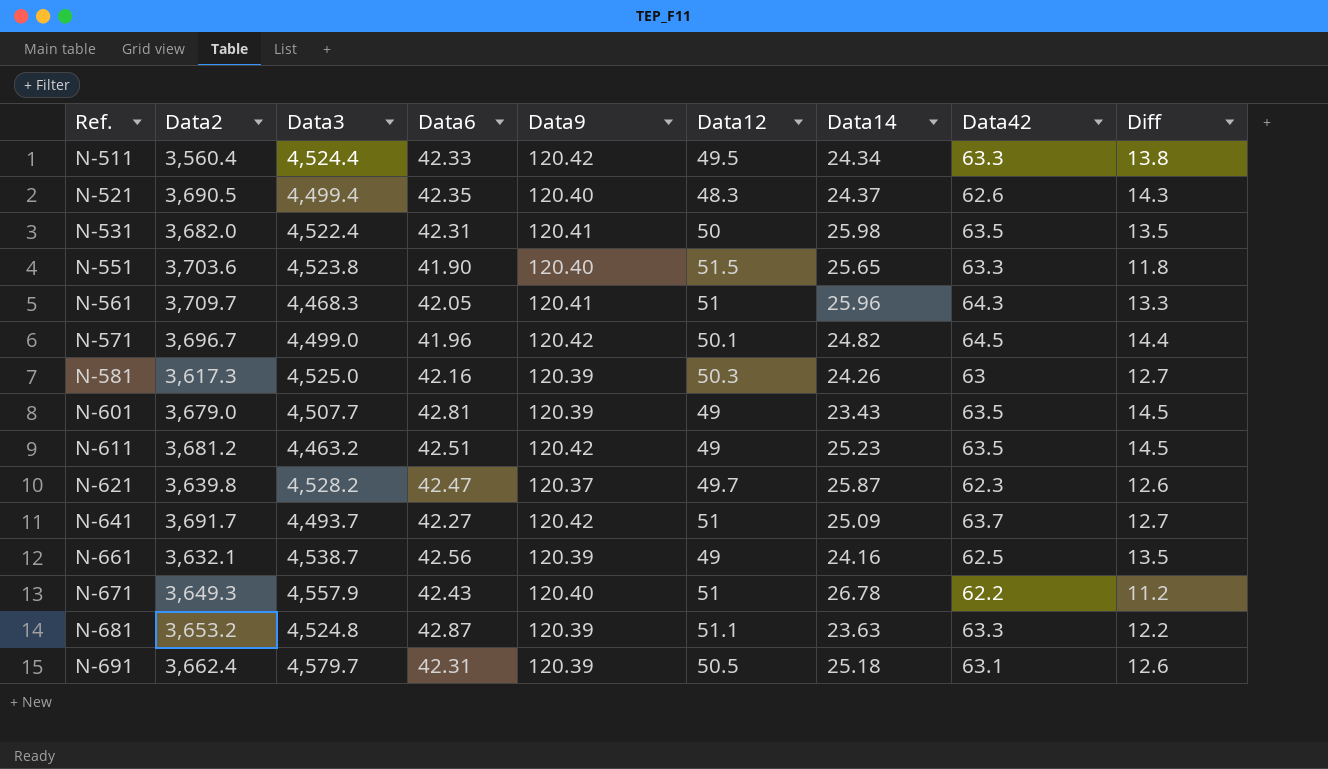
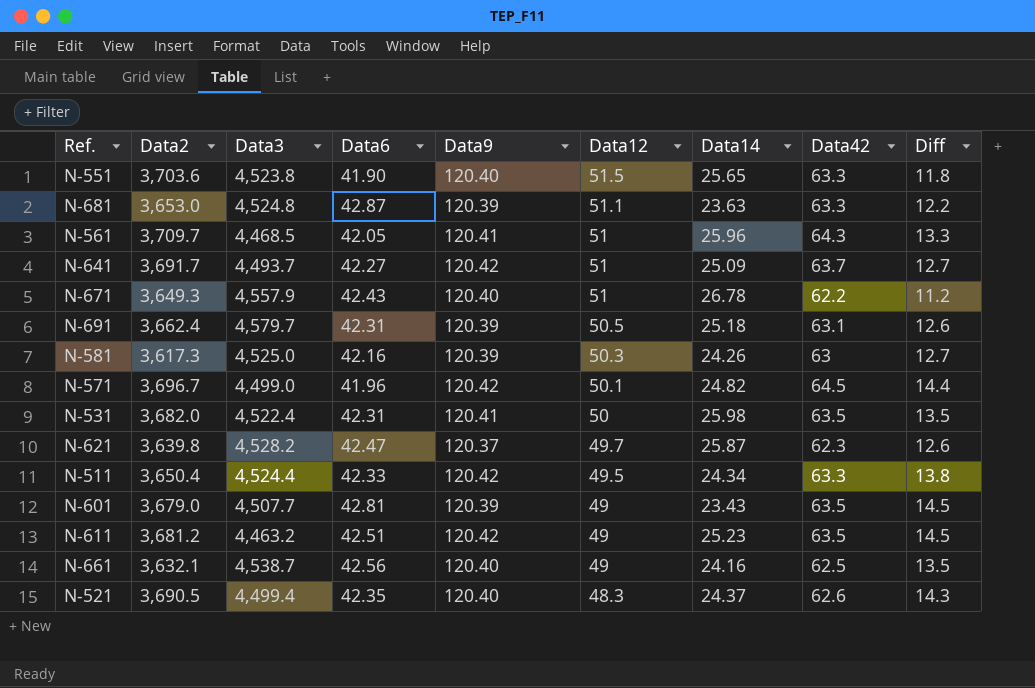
row order: Ref. ascending -> Data12 descending
N-681 | Data2: 3,653.2 -> 3,653.0
N-561 | Data3: 4,468.3 -> 4,468.5
N-511 | Data2: 3,560.4 -> 3,650.4
N-661 | Data9: 120.39 -> 120.40

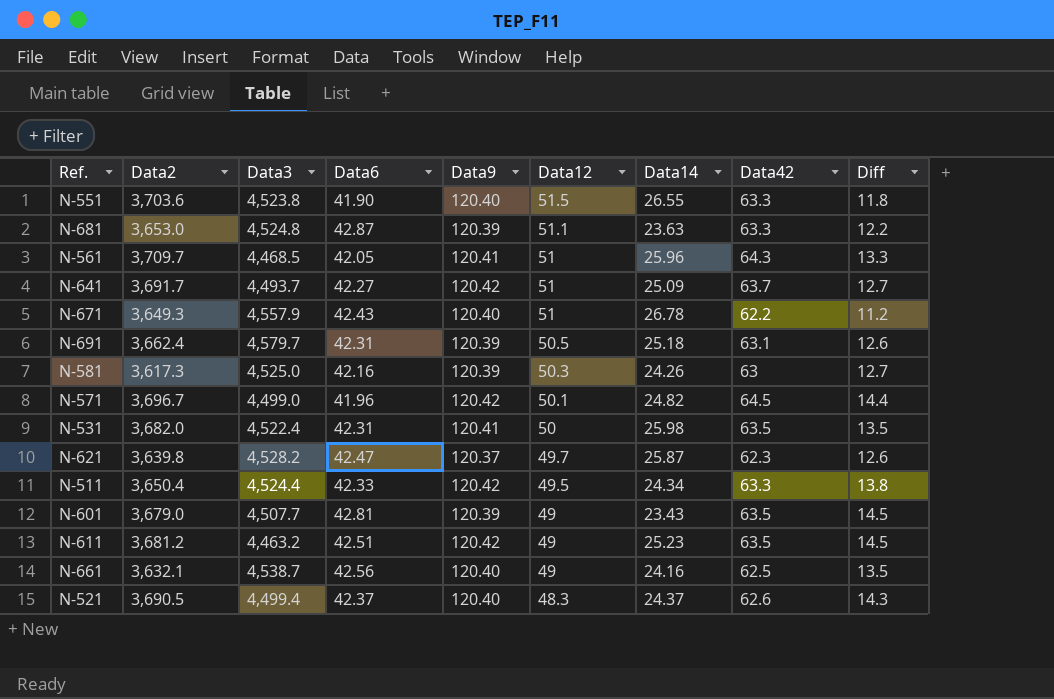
N-551 | Data14: 25.65 -> 26.55
N-521 | Data6: 42.35 -> 42.37

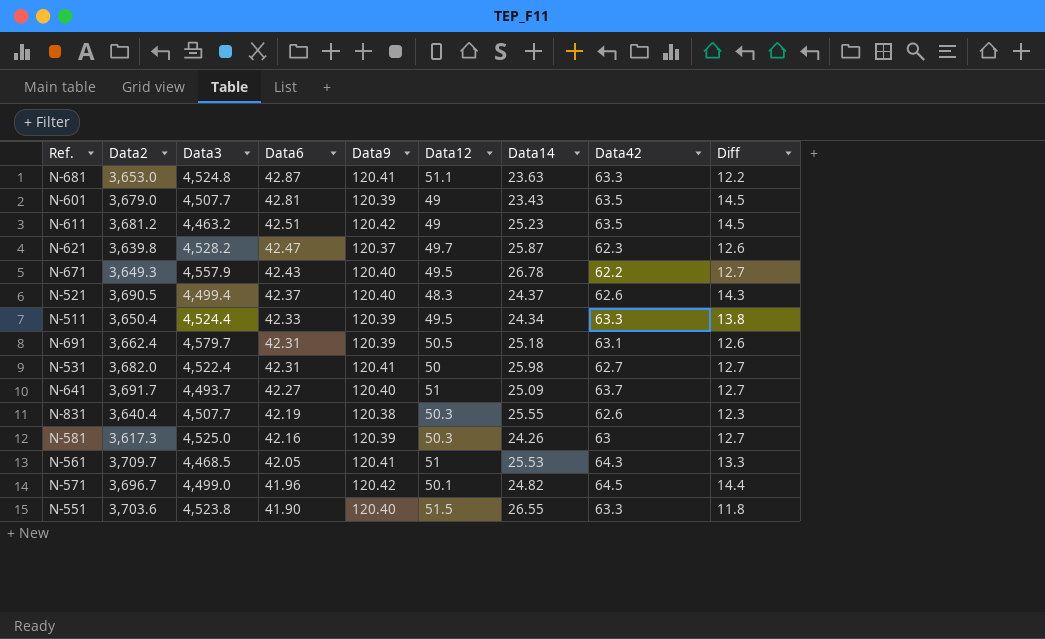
row order: Data12 descending -> Data6 descending
row N-661: 3,632.1 | 4,538.7 | 42.56 | 120.40 | 49 | 24.16 | 62.5 | 13.5 -> none
N-681 | Data9: 120.39 -> 120.41
N-671 | Data12: 51 -> 49.5
N-671 | Diff: 11.2 -> 12.7
N-511 | Data9: 120.42 -> 120.39
N-531 | Data42: 63.5 -> 62.7
N-531 | Diff: 13.5 -> 12.7
N-641 | Data9: 120.42 -> 120.40
row N-831: none -> 3,640.4 | 4,507.7 | 42.19 | 120.38 | 50.3 | 25.55 | 62.6 | 12.3
N-561 | Data14: 25.96 -> 25.53

